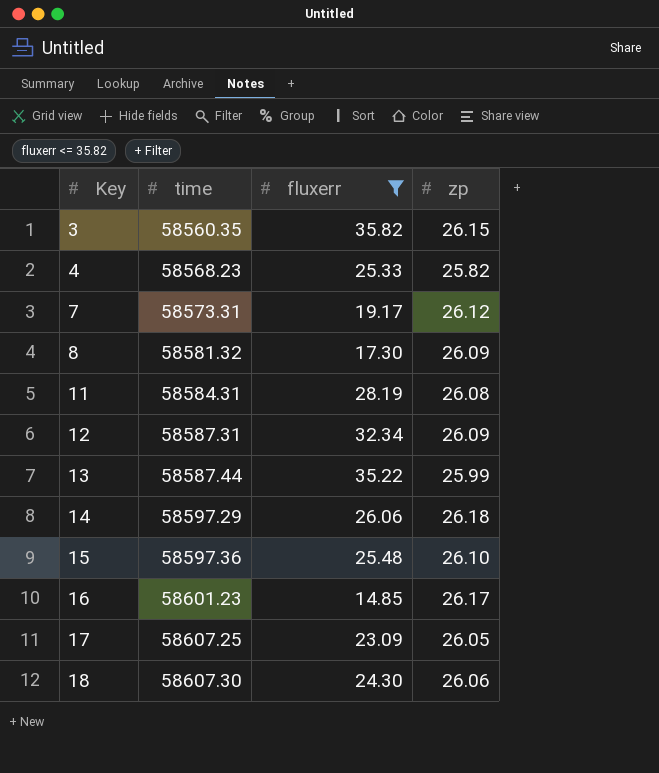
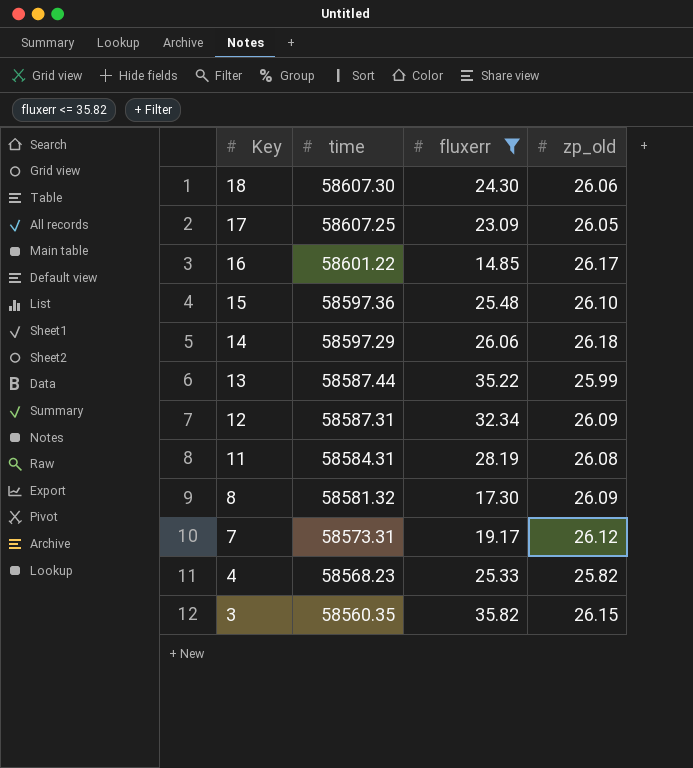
row order: Key ascending -> Key descending
column name: zp -> zp_old
16 | time: 58601.23 -> 58601.22

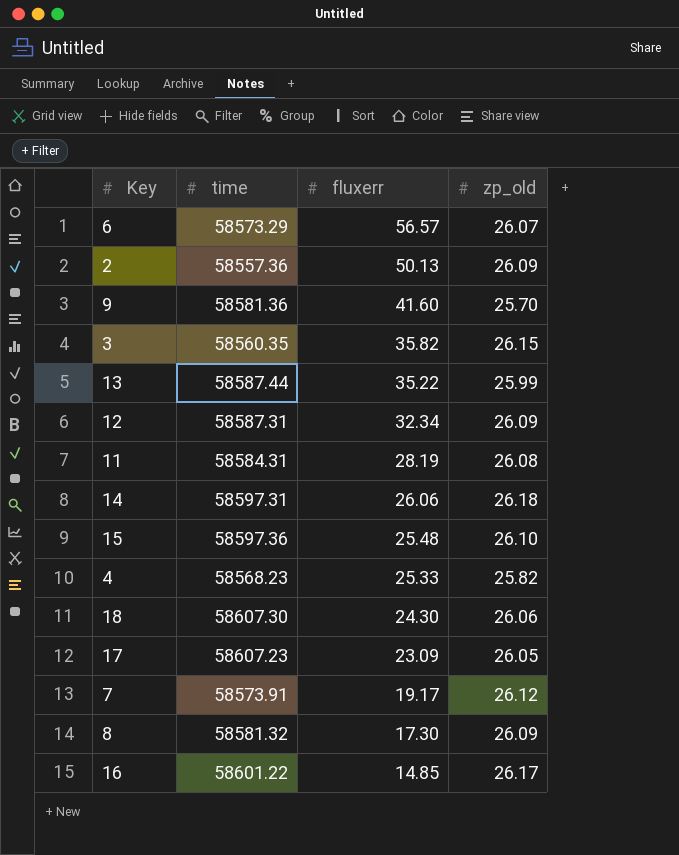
filter: fluxerr <= 35.82 -> none
row order: Key descending -> fluxerr descending
14 | time: 58597.29 -> 58597.31
17 | time: 58607.25 -> 58607.23
7 | time: 58573.31 -> 58573.91

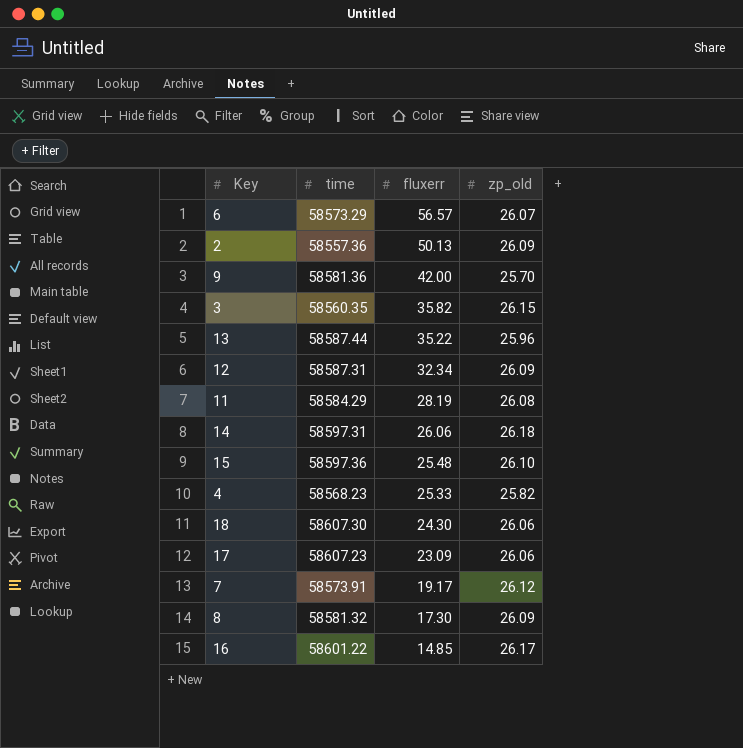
9 | fluxerr: 41.60 -> 42.00
13 | zp_old: 25.99 -> 25.96
11 | time: 58584.31 -> 58584.29
17 | zp_old: 26.05 -> 26.06

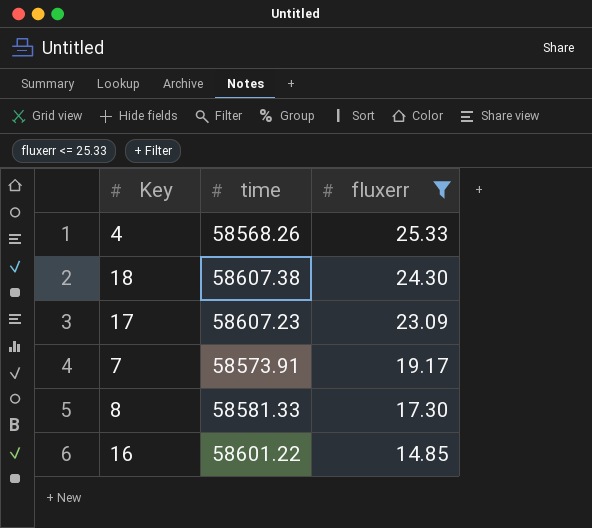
filter: none -> fluxerr <= 25.33
column zp_old | position: 4 -> none
4 | time: 58568.23 -> 58568.26
18 | time: 58607.30 -> 58607.38
8 | time: 58581.32 -> 58581.33

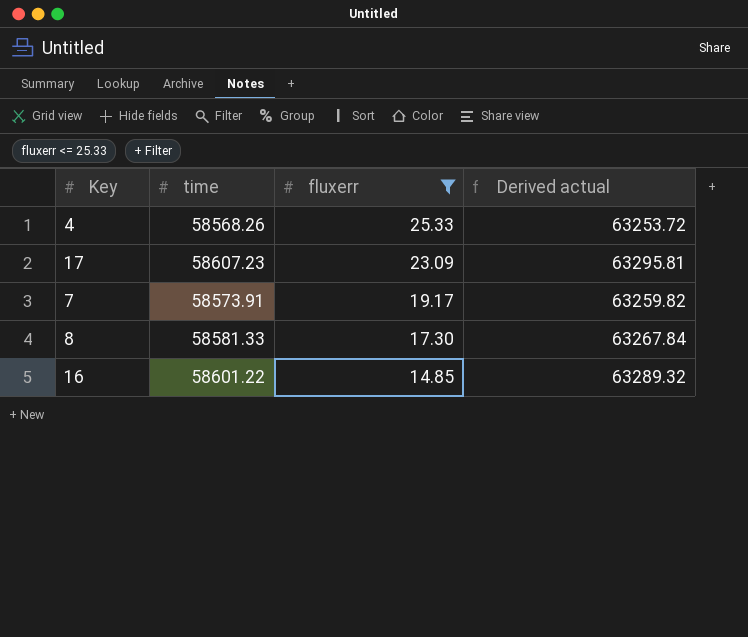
column Derived actual | formula: none -> [time] * 1.08
row 18: 58607.38 | 24.30 -> none

